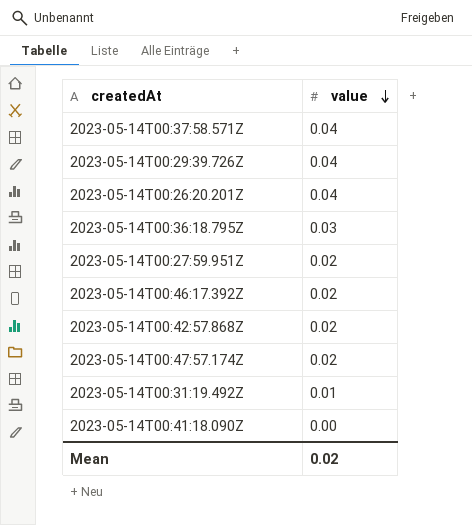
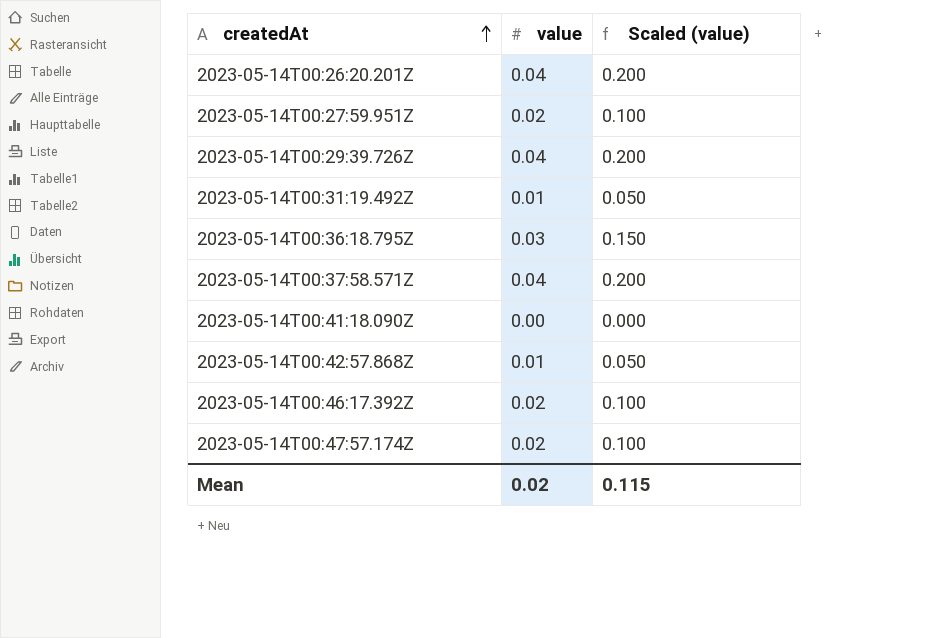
row order: value descending -> createdAt ascending
column Scaled (value) | formula: none -> [value] * 5
2023-05-14T00:42:57.868Z | value: 0.02 -> 0.01

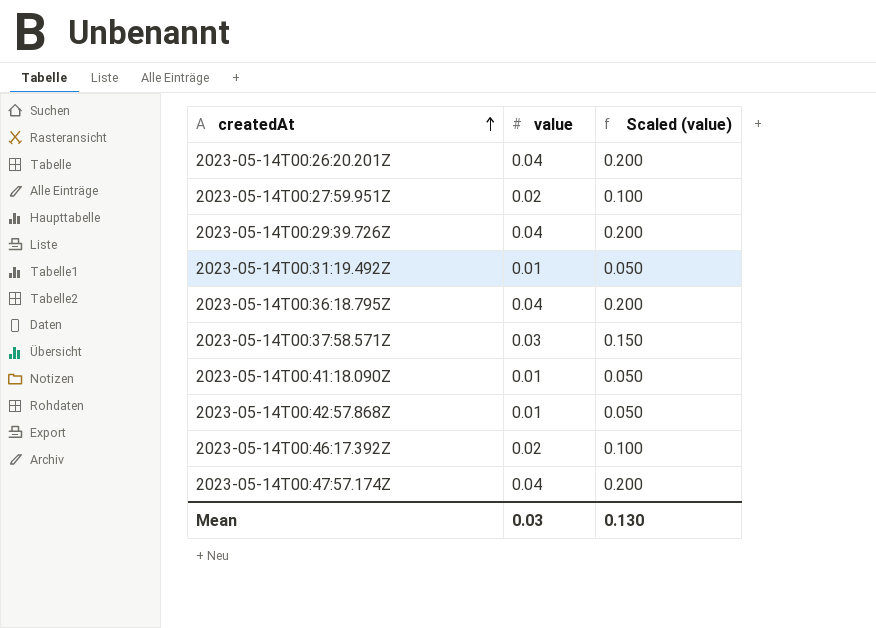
2023-05-14T00:36:18.795Z | value: 0.03 -> 0.04
2023-05-14T00:36:18.795Z | Scaled (value): 0.150 -> 0.200
2023-05-14T00:37:58.571Z | value: 0.04 -> 0.03
2023-05-14T00:37:58.571Z | Scaled (value): 0.200 -> 0.150
2023-05-14T00:41:18.090Z | value: 0.00 -> 0.01
2023-05-14T00:41:18.090Z | Scaled (value): 0.000 -> 0.050
2023-05-14T00:47:57.174Z | value: 0.02 -> 0.04
2023-05-14T00:47:57.174Z | Scaled (value): 0.100 -> 0.200
Mean | value: 0.02 -> 0.03
Mean | Scaled (value): 0.115 -> 0.130

